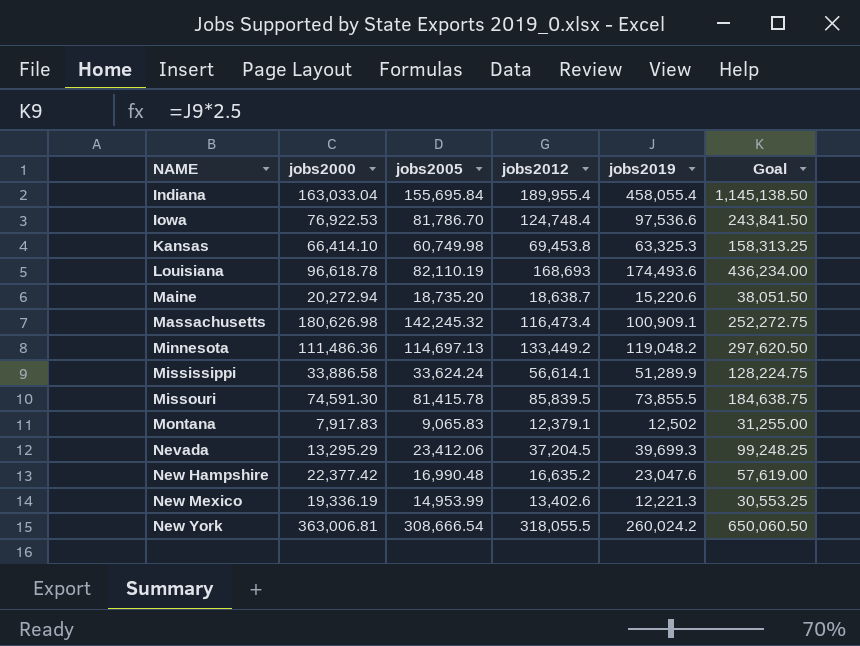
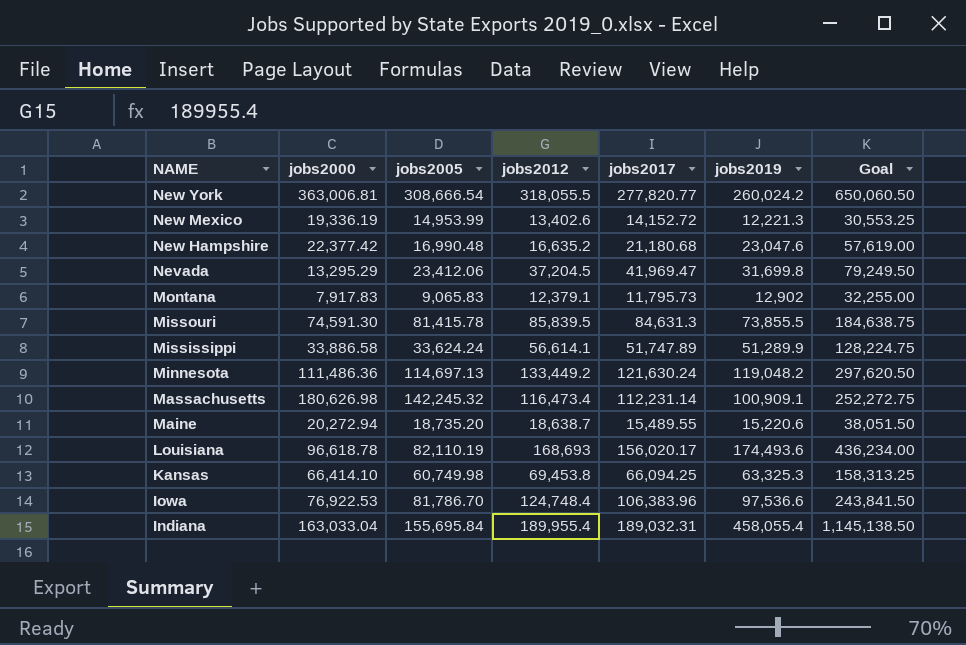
row order: NAME ascending -> NAME descending
column jobs2017 | position: none -> 5
Nevada | jobs2019: 39,699.3 -> 31,699.8
Nevada | Goal: 99,248.25 -> 79,249.50
Montana | jobs2019: 12,502 -> 12,902
Montana | Goal: 31,255.00 -> 32,255.00

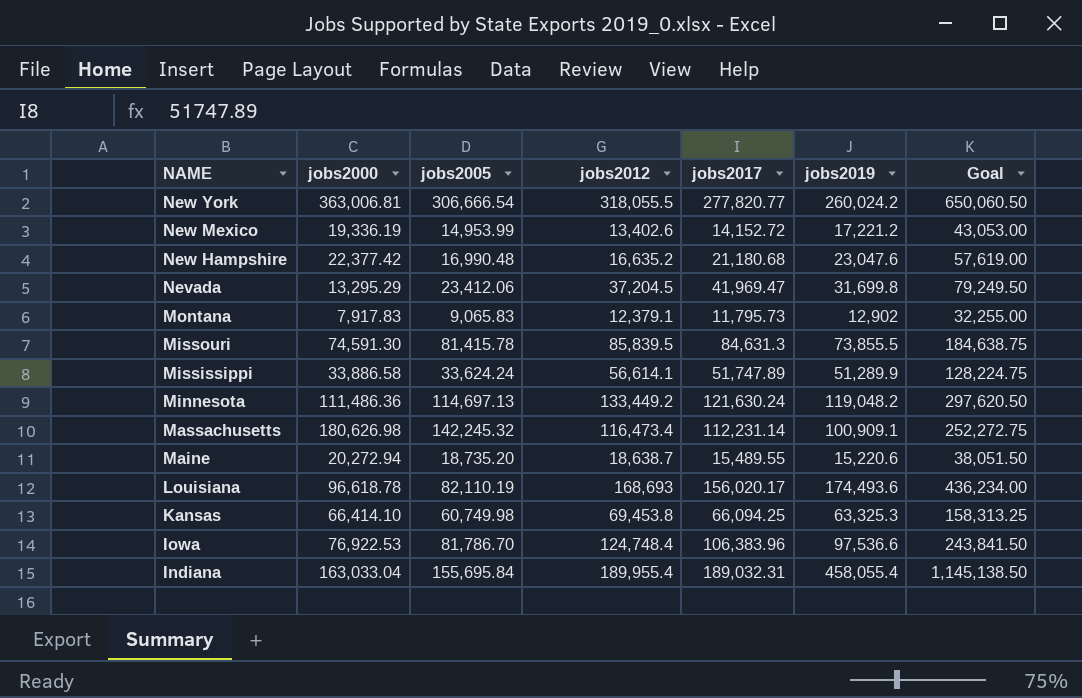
New York | jobs2005: 308,666.54 -> 306,666.54
New Mexico | jobs2019: 12,221.3 -> 17,221.2
New Mexico | Goal: 30,553.25 -> 43,053.00

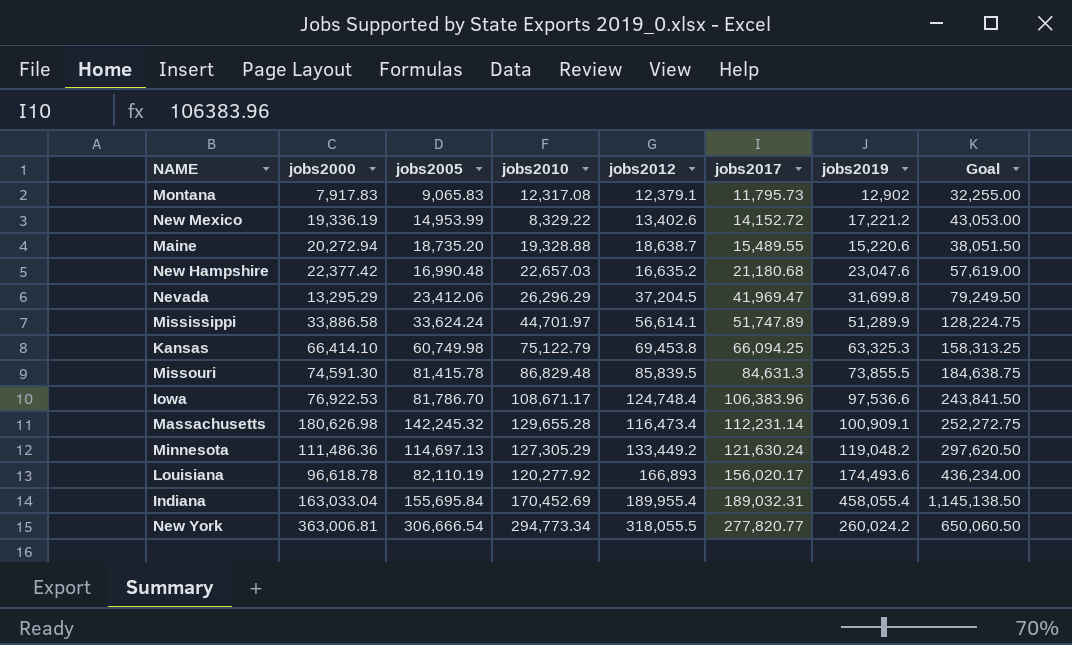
row order: NAME descending -> jobs2017 ascending
column jobs2010 | position: none -> 4
Louisiana | jobs2012: 168,693 -> 166,893

